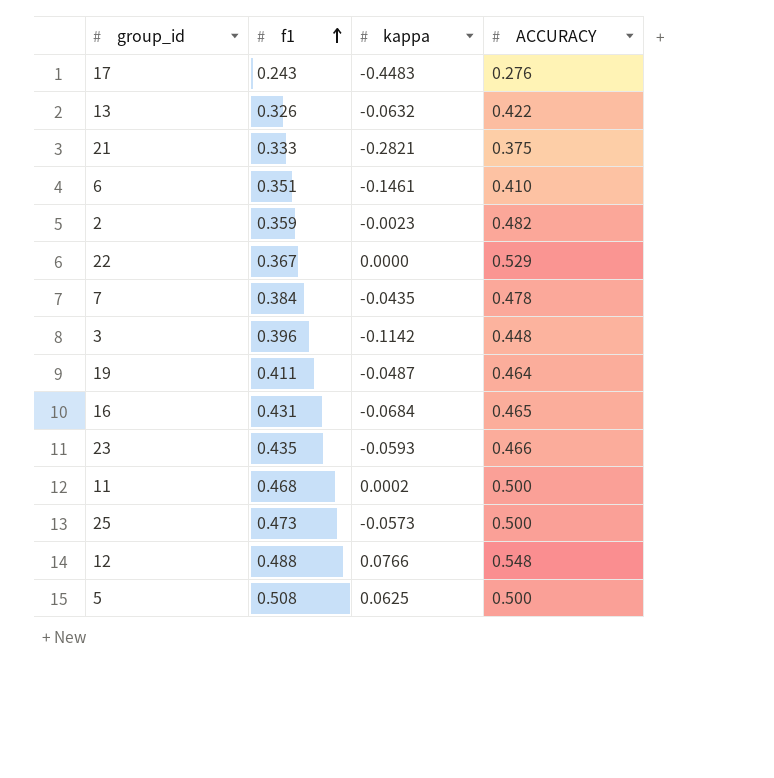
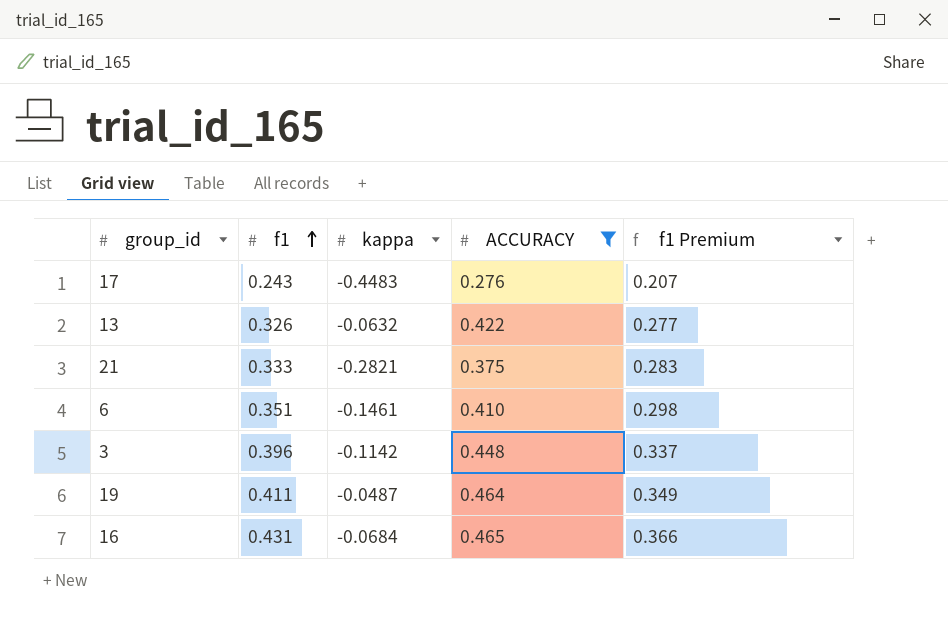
filter: none -> ACCURACY <= 0.465
column f1 Premium | formula: none -> [f1] * 0.85

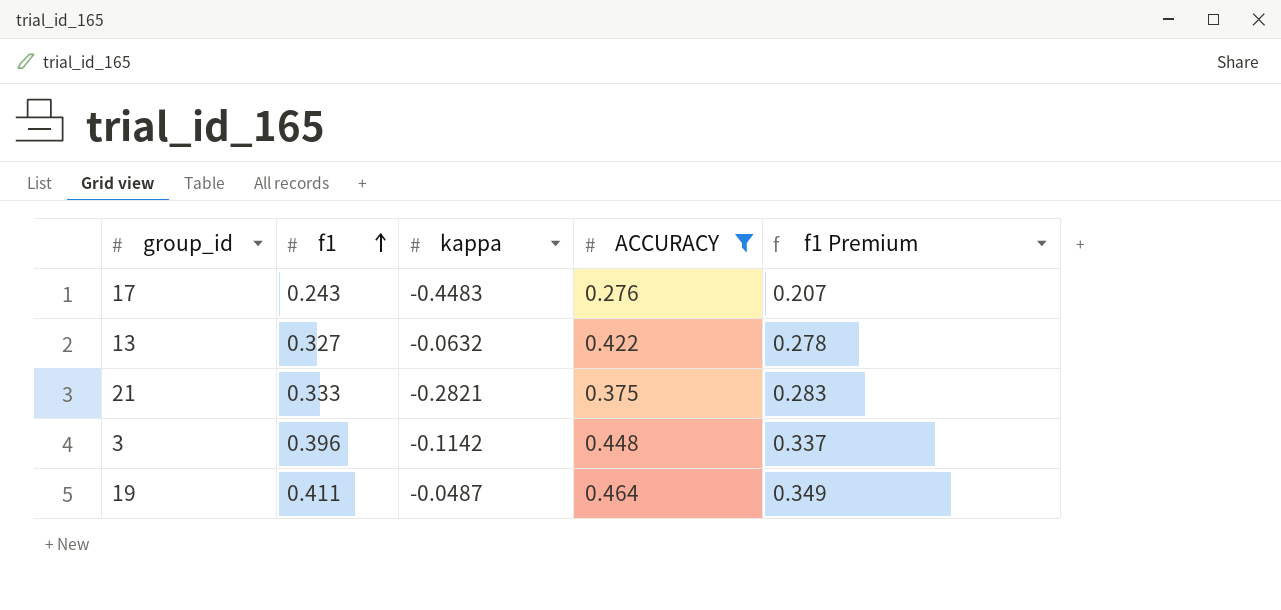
row 6: 0.351 | -0.1461 | 0.410 | 0.298 -> none
row 16: 0.431 | -0.0684 | 0.465 | 0.366 -> none
13 | f1: 0.326 -> 0.327
13 | f1 Premium: 0.277 -> 0.278

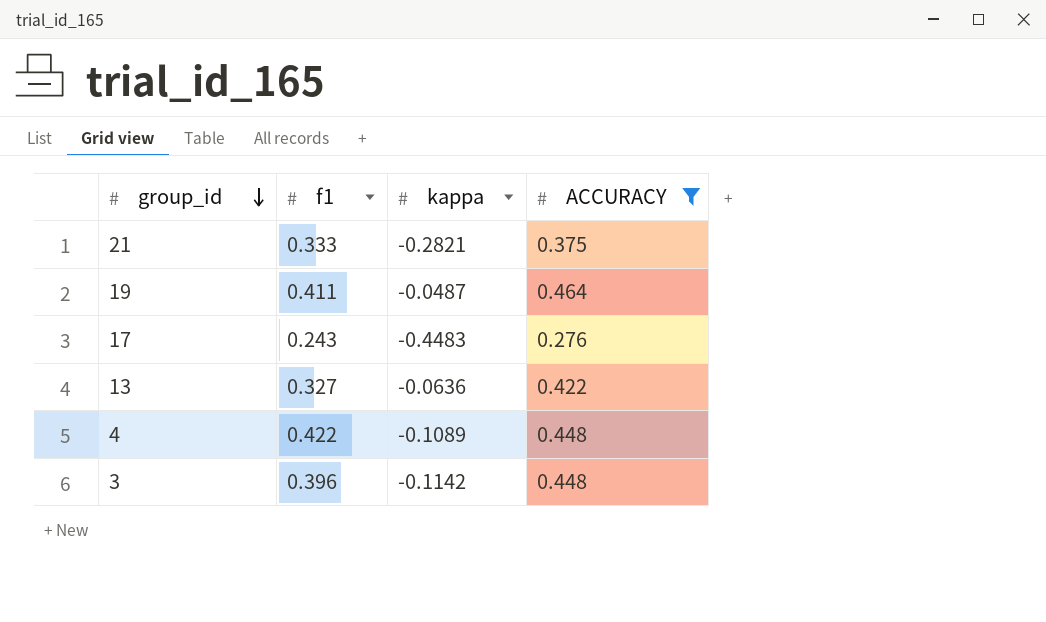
row order: f1 ascending -> group_id descending
column f1 Premium | formula: [f1] * 0.85 -> none
13 | kappa: -0.0632 -> -0.0636
row 4: none -> 0.422 | -0.1089 | 0.448

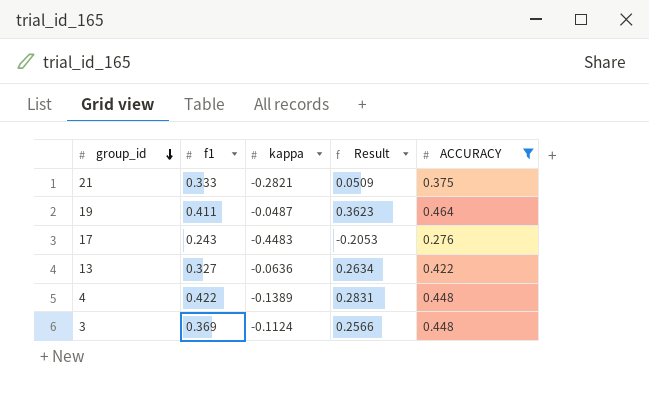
column Result | formula: none -> [f1] + [kappa]
4 | kappa: -0.1089 -> -0.1389
3 | f1: 0.396 -> 0.369
3 | kappa: -0.1142 -> -0.1124

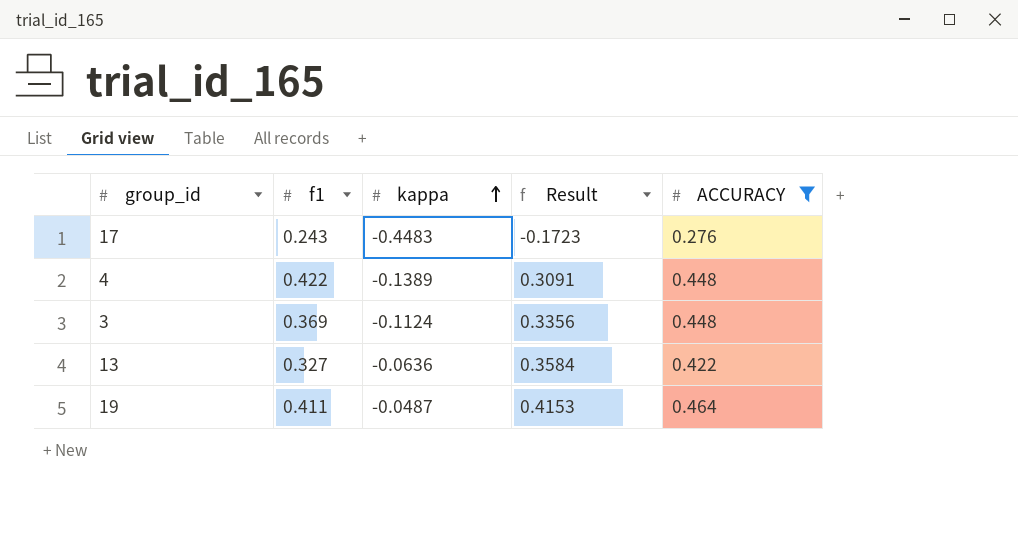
row order: group_id descending -> kappa ascending
column Result | formula: [f1] + [kappa] -> [kappa] + [ACCURACY]
row 21: 0.333 | -0.2821 | 0.0509 | 0.375 -> none

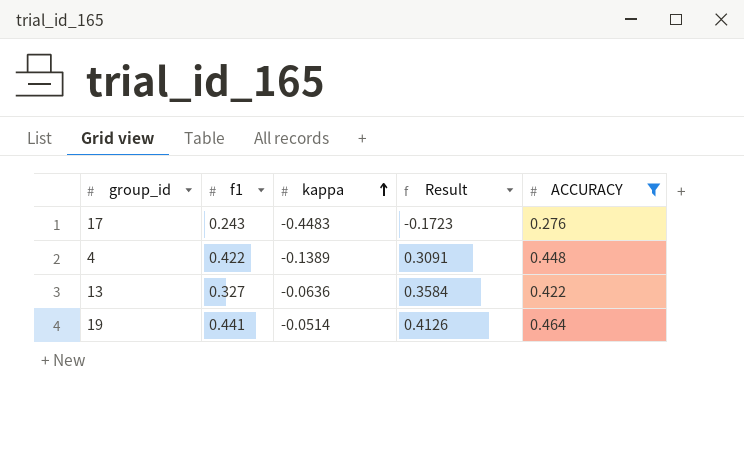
row 3: 0.369 | -0.1124 | 0.3356 | 0.448 -> none
19 | f1: 0.411 -> 0.441
19 | kappa: -0.0487 -> -0.0514
19 | Result: 0.4153 -> 0.4126

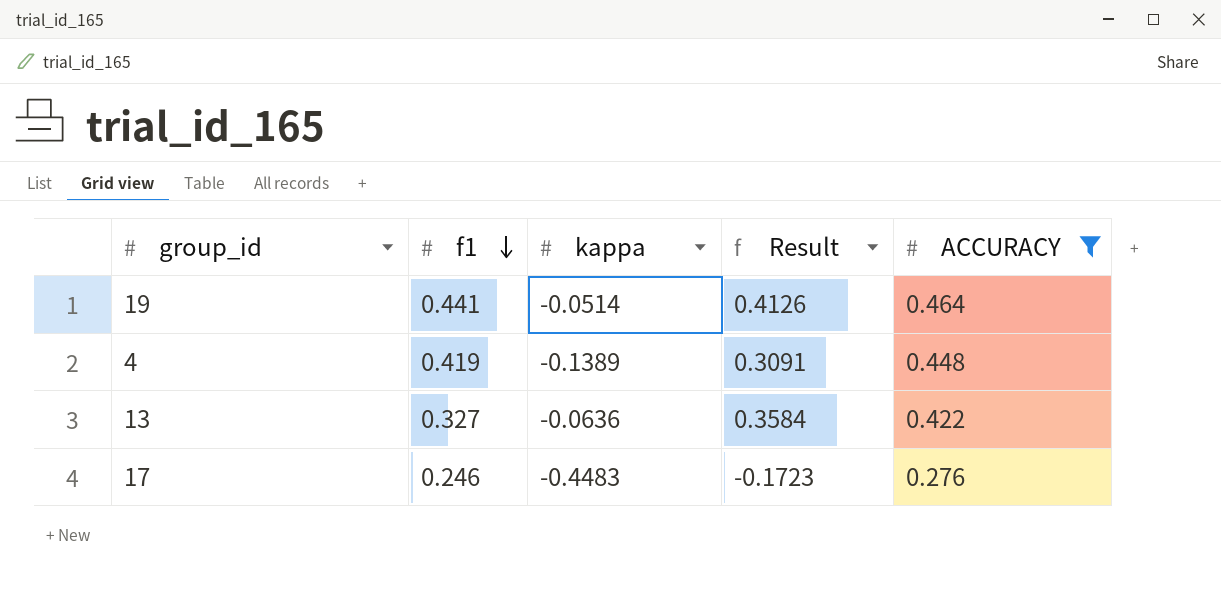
row order: kappa ascending -> f1 descending
4 | f1: 0.422 -> 0.419
17 | f1: 0.243 -> 0.246

